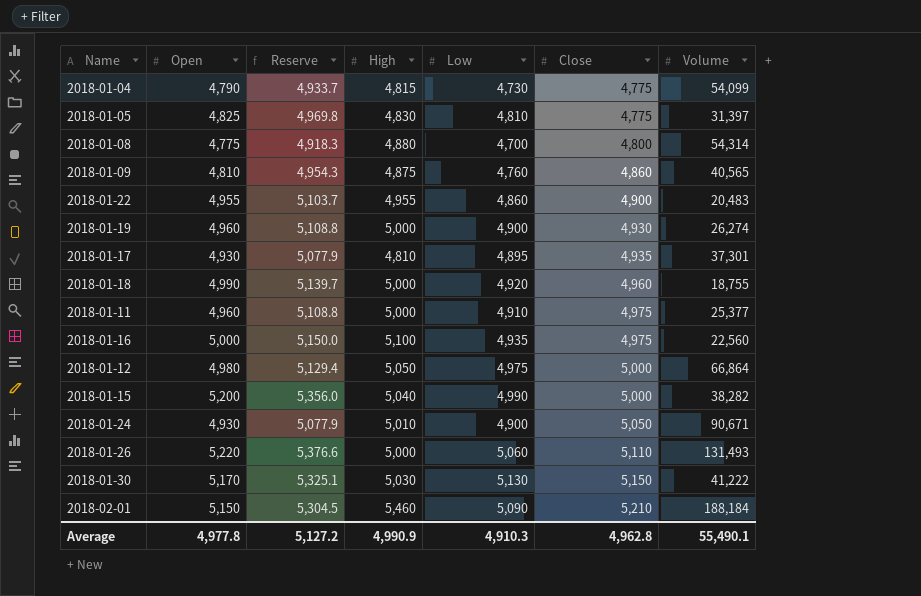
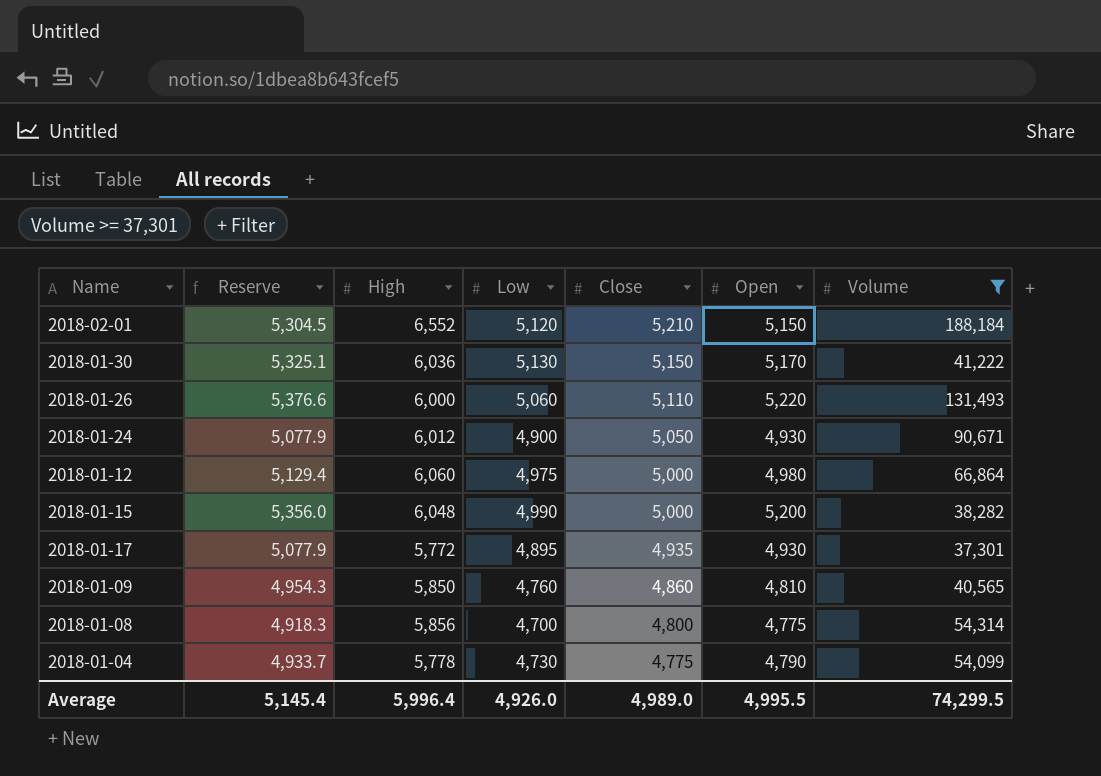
filter: none -> Volume >= 37,301
row order: Close ascending -> Close descending
column Open | position: 2 -> 6
2018-02-01 | High: 5,460 -> 6,552
2018-02-01 | Low: 5,090 -> 5,120
2018-01-30 | High: 5,030 -> 6,036
2018-01-26 | High: 5,000 -> 6,000
2018-01-24 | High: 5,010 -> 6,012
2018-01-12 | High: 5,050 -> 6,060
2018-01-15 | High: 5,040 -> 6,048
2018-01-17 | High: 4,810 -> 5,772
2018-01-09 | High: 4,875 -> 5,850
2018-01-08 | High: 4,880 -> 5,856
2018-01-04 | High: 4,815 -> 5,778
Average | Reserve: 5,127.2 -> 5,145.4
Average | High: 4,990.9 -> 5,996.4
Average | Low: 4,910.3 -> 4,926.0
Average | Close: 4,962.8 -> 4,989.0
Average | Open: 4,977.8 -> 4,995.5
Average | Volume: 55,490.1 -> 74,299.5

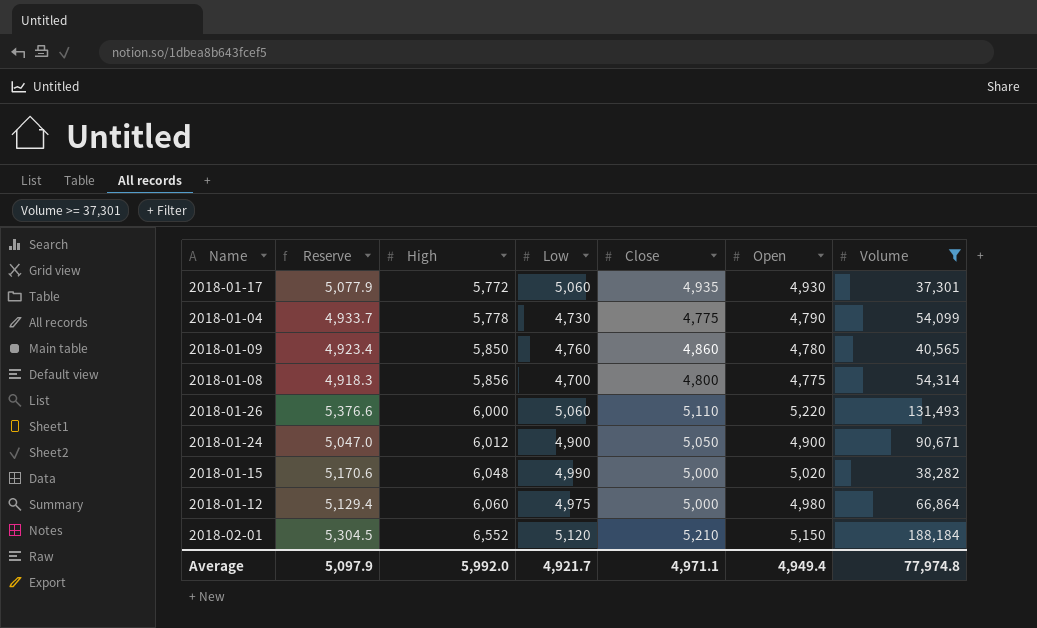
row order: Close descending -> High ascending
row 2018-01-30: 5,325.1 | 6,036 | 5,130 | 5,150 | 5,170 | 41,222 -> none
2018-01-17 | Low: 4,895 -> 5,060
2018-01-09 | Reserve: 4,954.3 -> 4,923.4
2018-01-09 | Open: 4,810 -> 4,780
2018-01-24 | Reserve: 5,077.9 -> 5,047.0
2018-01-24 | Open: 4,930 -> 4,900
2018-01-15 | Reserve: 5,356.0 -> 5,170.6
2018-01-15 | Open: 5,200 -> 5,020
Average | Reserve: 5,145.4 -> 5,097.9
Average | High: 5,996.4 -> 5,992.0
Average | Low: 4,926.0 -> 4,921.7
Average | Close: 4,989.0 -> 4,971.1
Average | Open: 4,995.5 -> 4,949.4
Average | Volume: 74,299.5 -> 77,974.8

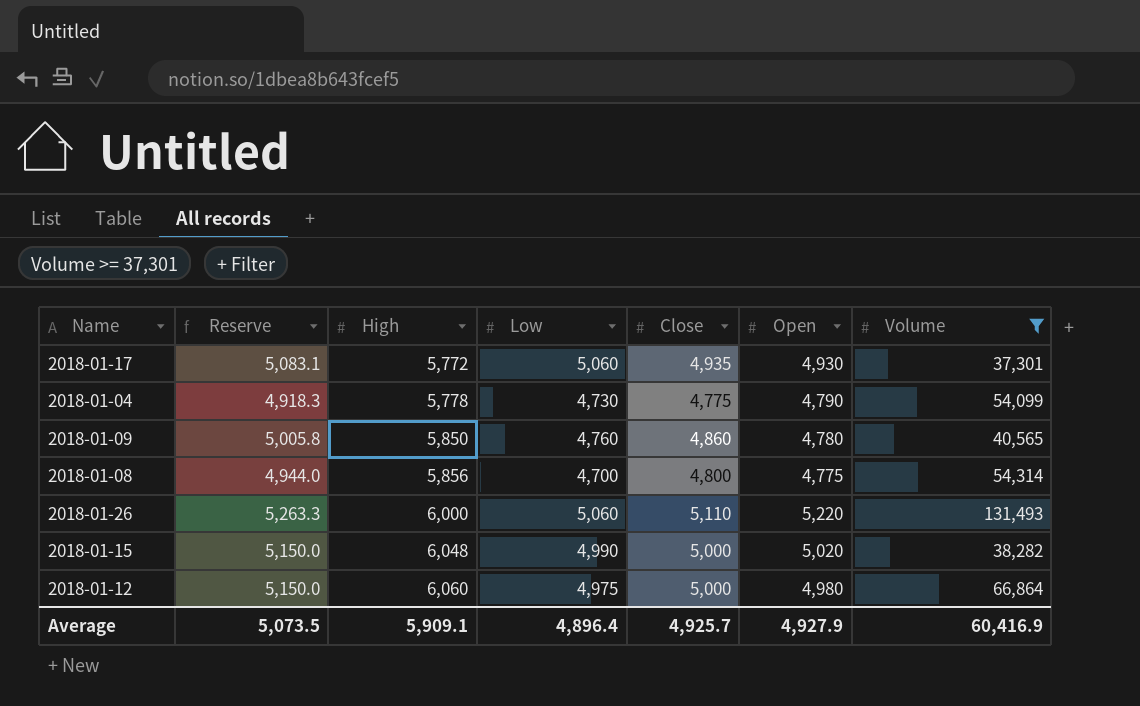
column Reserve | formula: [Open] * 1.03 -> [Close] * 1.03
row 2018-01-24: 5,047.0 | 6,012 | 4,900 | 5,050 | 4,900 | 90,671 -> none
row 2018-02-01: 5,304.5 | 6,552 | 5,120 | 5,210 | 5,150 | 188,184 -> none
Average | Reserve: 5,097.9 -> 5,073.5
Average | High: 5,992.0 -> 5,909.1
Average | Low: 4,921.7 -> 4,896.4
Average | Close: 4,971.1 -> 4,925.7
Average | Open: 4,949.4 -> 4,927.9
Average | Volume: 77,974.8 -> 60,416.9

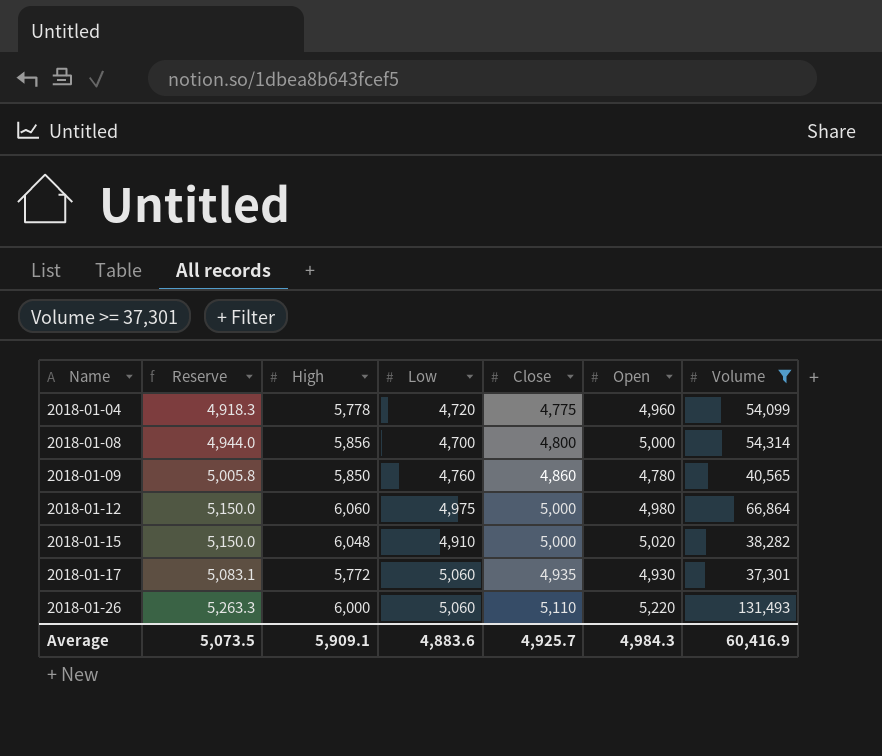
row order: High ascending -> Name ascending
2018-01-04 | Low: 4,730 -> 4,720
2018-01-04 | Open: 4,790 -> 4,960
2018-01-08 | Open: 4,775 -> 5,000
2018-01-15 | Low: 4,990 -> 4,910
Average | Low: 4,896.4 -> 4,883.6
Average | Open: 4,927.9 -> 4,984.3

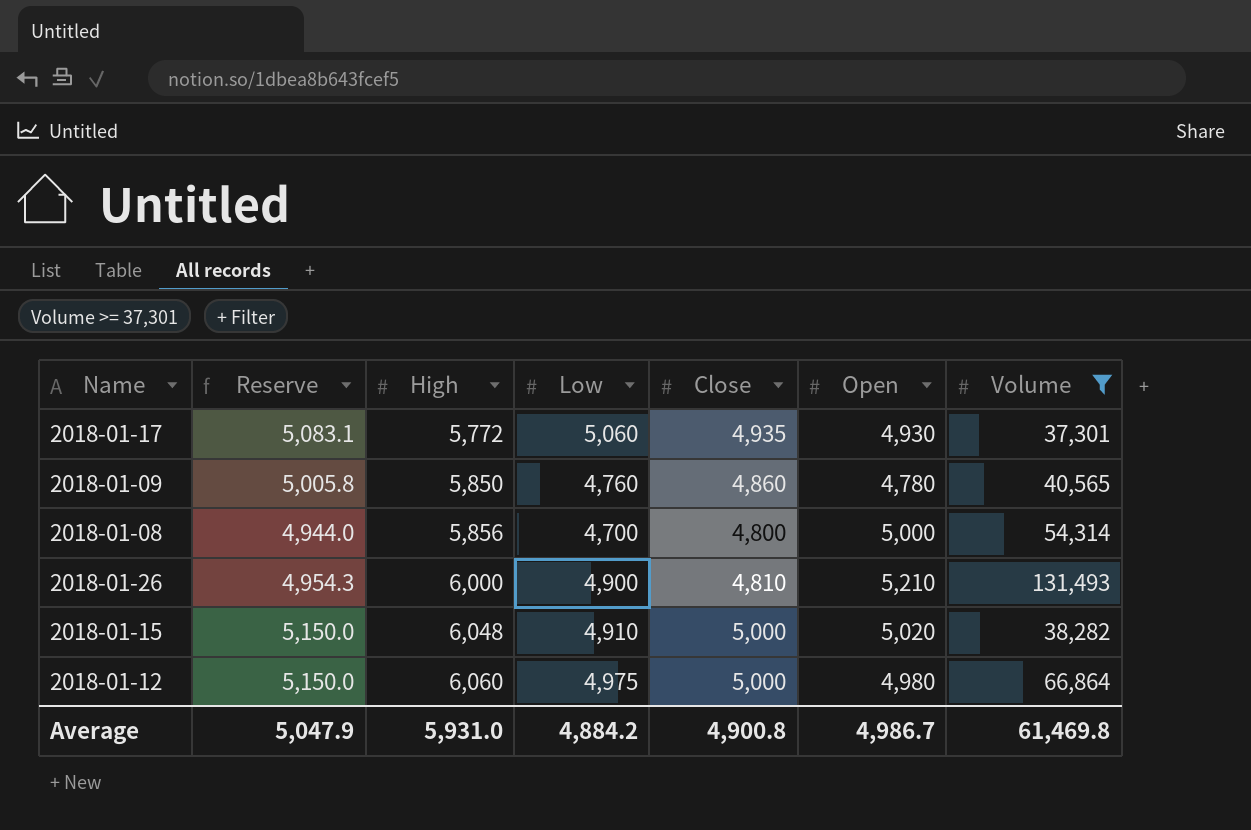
row order: Name ascending -> High ascending
row 2018-01-04: 4,918.3 | 5,778 | 4,720 | 4,775 | 4,960 | 54,099 -> none
2018-01-26 | Reserve: 5,263.3 -> 4,954.3
2018-01-26 | Low: 5,060 -> 4,900
2018-01-26 | Close: 5,110 -> 4,810
2018-01-26 | Open: 5,220 -> 5,210
Average | Reserve: 5,073.5 -> 5,047.9
Average | High: 5,909.1 -> 5,931.0
Average | Low: 4,883.6 -> 4,884.2
Average | Close: 4,925.7 -> 4,900.8
Average | Open: 4,984.3 -> 4,986.7
Average | Volume: 60,416.9 -> 61,469.8

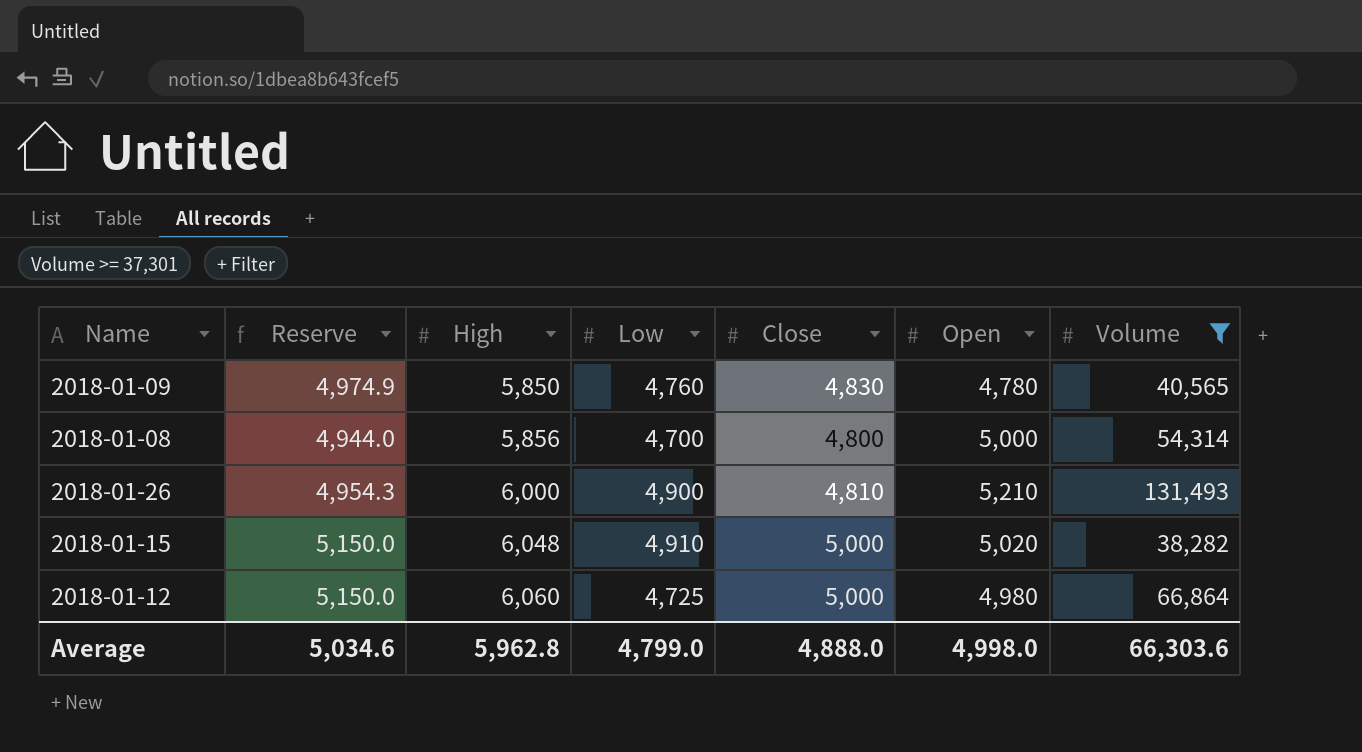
row 2018-01-17: 5,083.1 | 5,772 | 5,060 | 4,935 | 4,930 | 37,301 -> none
2018-01-09 | Reserve: 5,005.8 -> 4,974.9
2018-01-09 | Close: 4,860 -> 4,830
2018-01-12 | Low: 4,975 -> 4,725
Average | Reserve: 5,047.9 -> 5,034.6
Average | High: 5,931.0 -> 5,962.8
Average | Low: 4,884.2 -> 4,799.0
Average | Close: 4,900.8 -> 4,888.0
Average | Open: 4,986.7 -> 4,998.0
Average | Volume: 61,469.8 -> 66,303.6

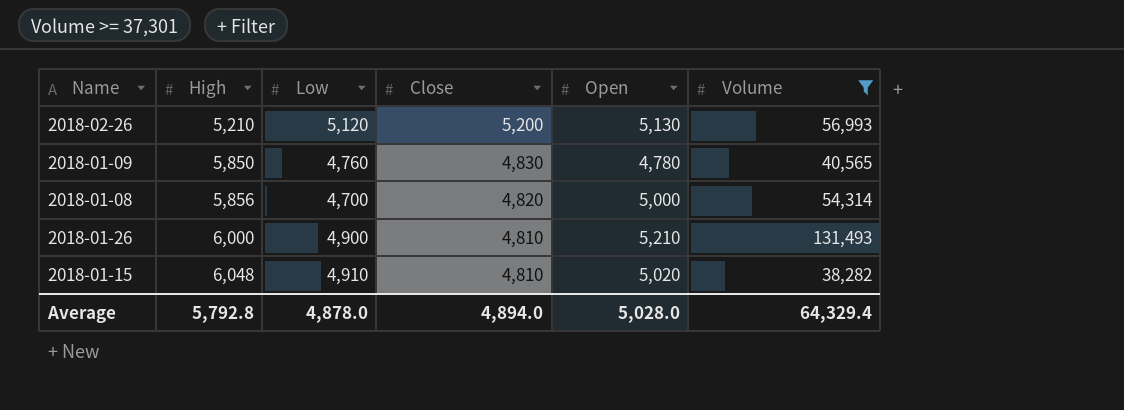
column Reserve | formula: [Close] * 1.03 -> none
row 2018-01-12: 5,150.0 | 6,060 | 4,725 | 5,000 | 4,980 | 66,864 -> none
row 2018-02-26: none -> 5,210 | 5,120 | 5,200 | 5,130 | 56,993
2018-01-08 | Close: 4,800 -> 4,820
2018-01-15 | Close: 5,000 -> 4,810
Average | High: 5,962.8 -> 5,792.8
Average | Low: 4,799.0 -> 4,878.0
Average | Close: 4,888.0 -> 4,894.0
Average | Open: 4,998.0 -> 5,028.0
Average | Volume: 66,303.6 -> 64,329.4

